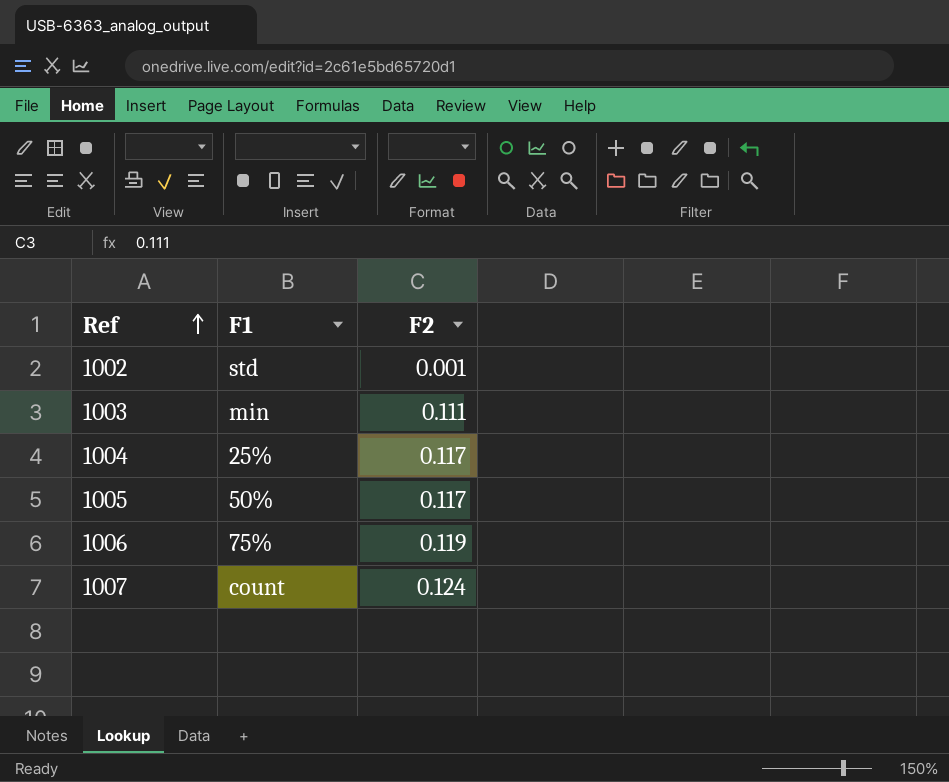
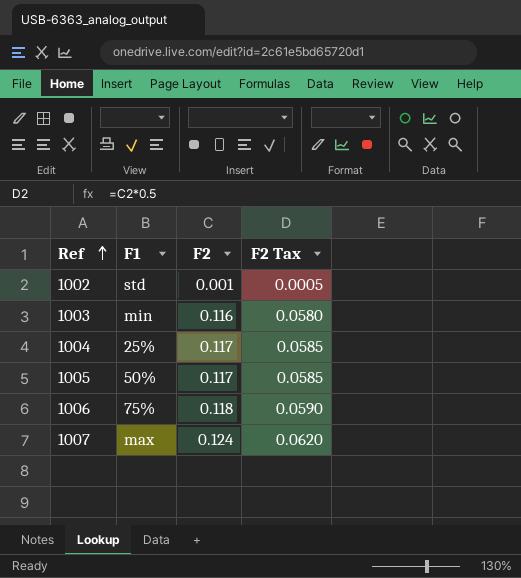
column F2 Tax | formula: none -> [F2] * 0.5
1003 | F2: 0.111 -> 0.116
1006 | F2: 0.119 -> 0.118
1007 | F1: count -> max

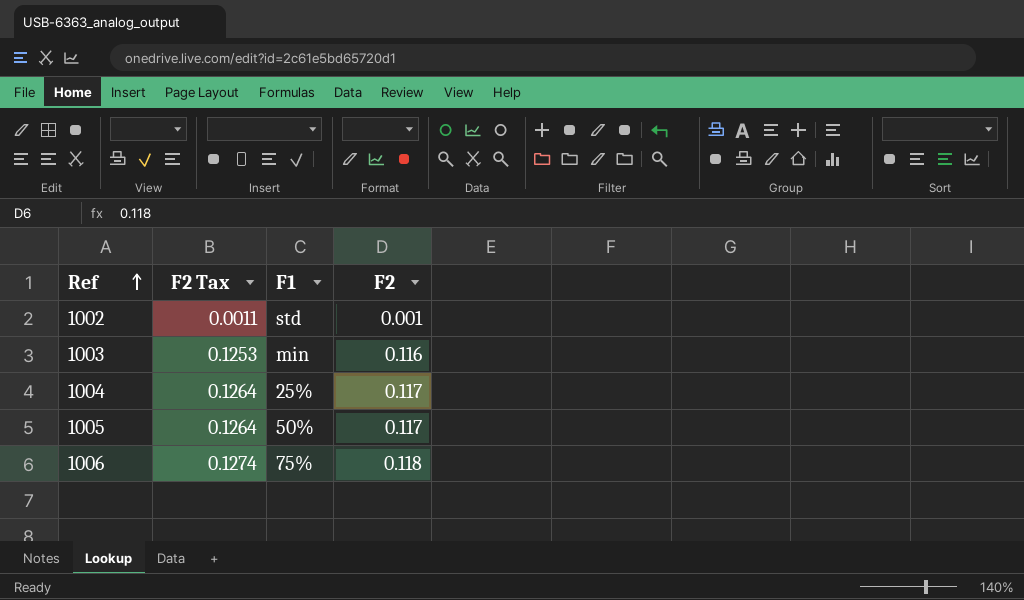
column F2 Tax | formula: [F2] * 0.5 -> [F2] * 1.08
column F2 Tax | position: 4 -> 2
row 1007: max | 0.124 | 0.0620 -> none

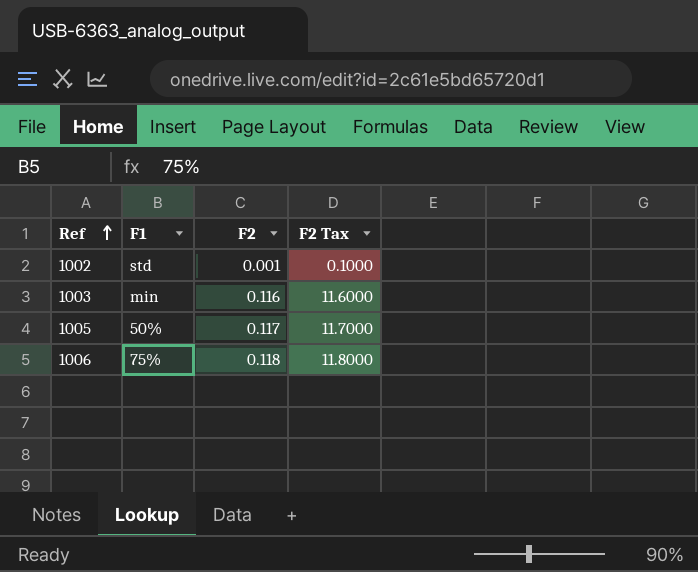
column F2 Tax | formula: [F2] * 1.08 -> [F2] * 100
column F2 Tax | position: 2 -> 4
row 1004: 0.1264 | 25% | 0.117 -> none

